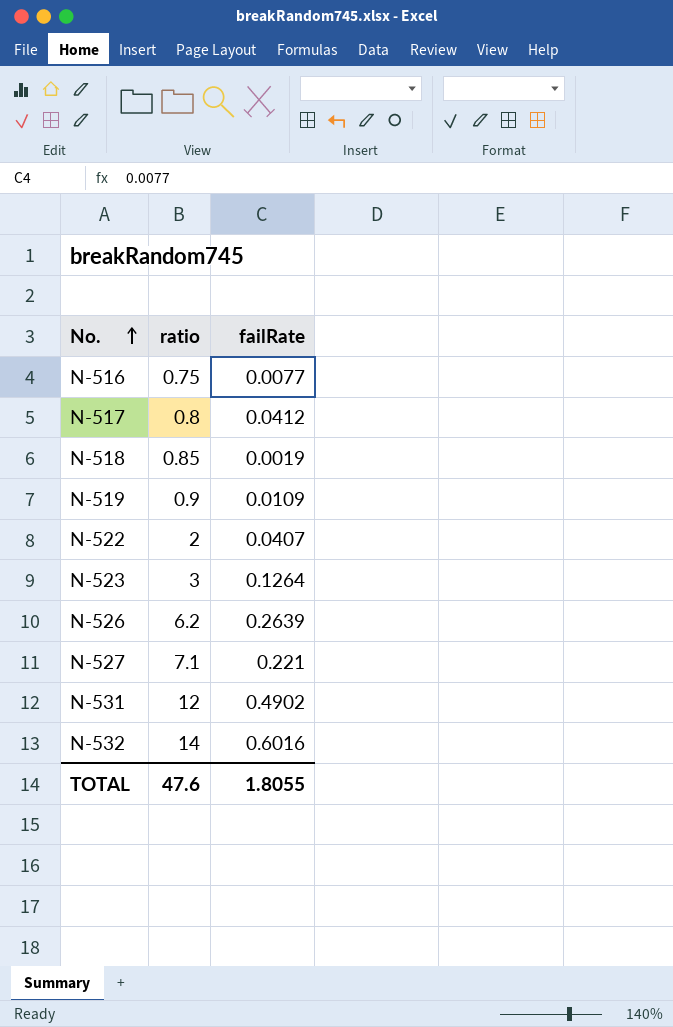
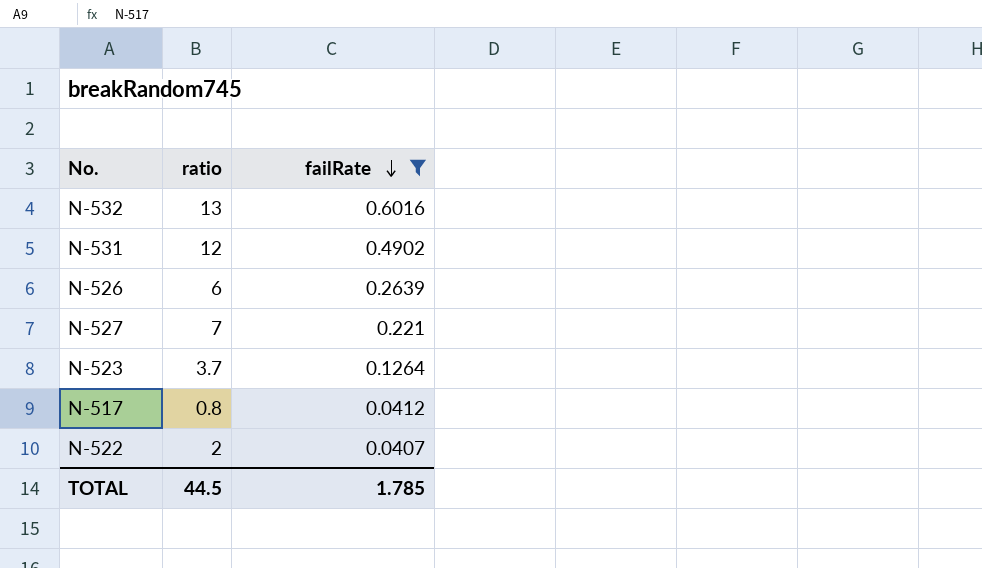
filter: none -> failRate >= 0.0407
row order: No. ascending -> failRate descending
N-532 | ratio: 14 -> 13
N-526 | ratio: 6.2 -> 6
N-527 | ratio: 7.1 -> 7
N-523 | ratio: 3 -> 3.7
TOTAL | ratio: 47.6 -> 44.5
TOTAL | failRate: 1.8055 -> 1.785

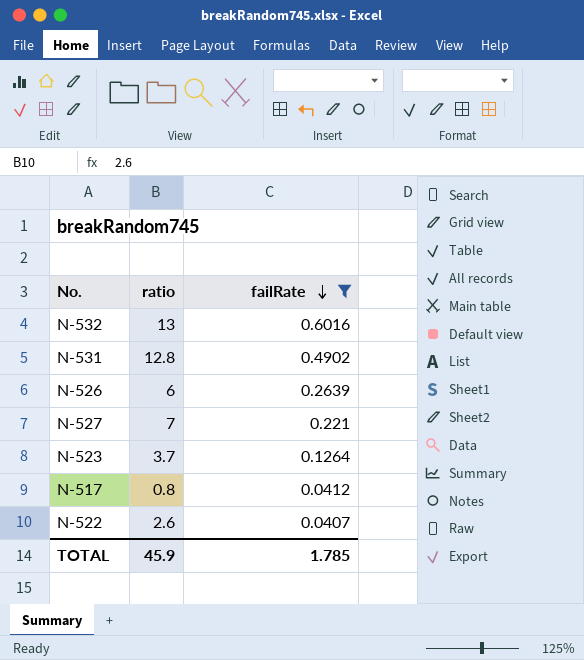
N-531 | ratio: 12 -> 12.8
N-522 | ratio: 2 -> 2.6
TOTAL | ratio: 44.5 -> 45.9

